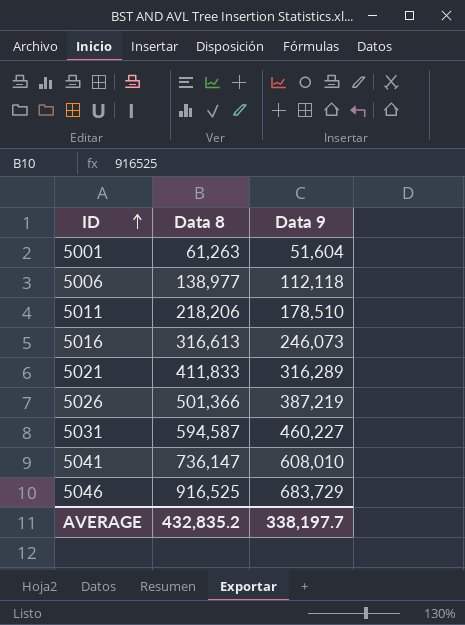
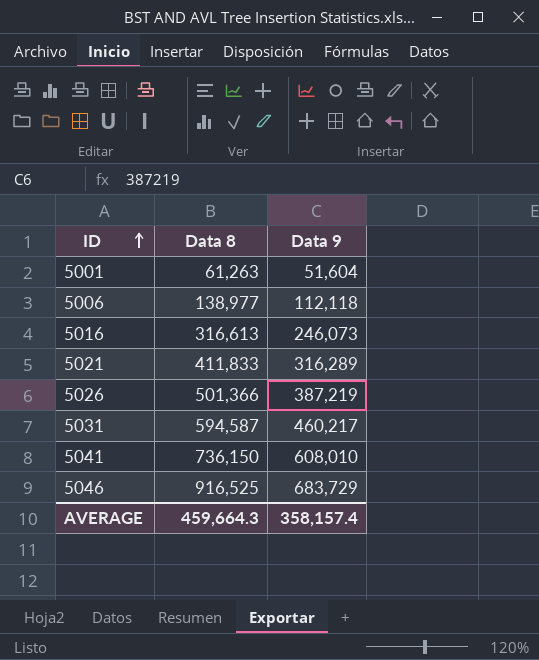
row 5011: 218,206 | 178,510 -> none
5031 | Data 9: 460,227 -> 460,217
5041 | Data 8: 736,147 -> 736,150
AVERAGE | Data 8: 432,835.2 -> 459,664.3
AVERAGE | Data 9: 338,197.7 -> 358,157.4

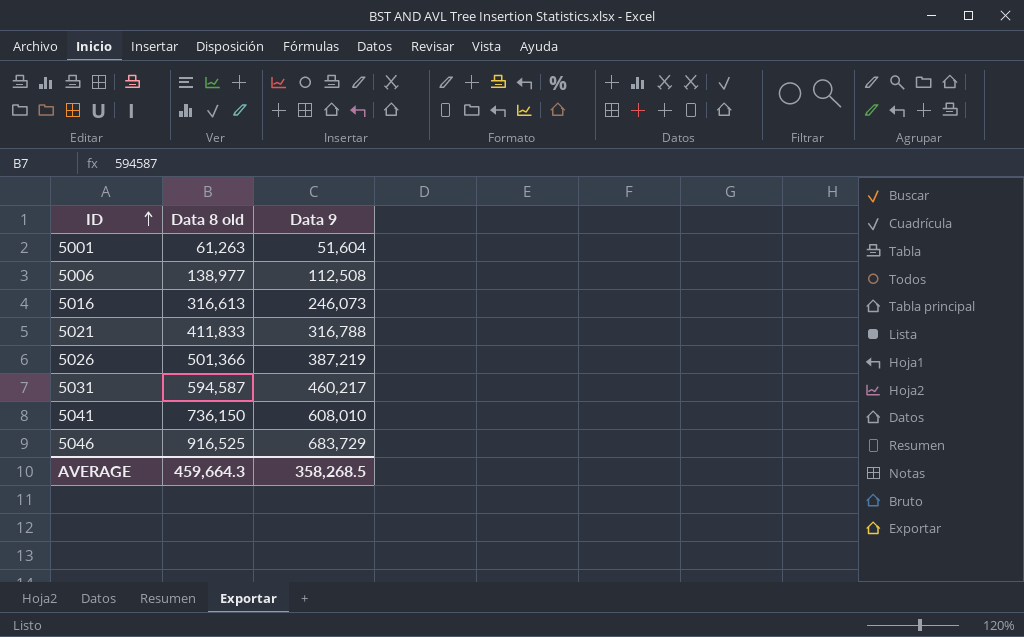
column name: Data 8 -> Data 8 old
5006 | Data 9: 112,118 -> 112,508
5021 | Data 9: 316,289 -> 316,788
AVERAGE | Data 9: 358,157.4 -> 358,268.5

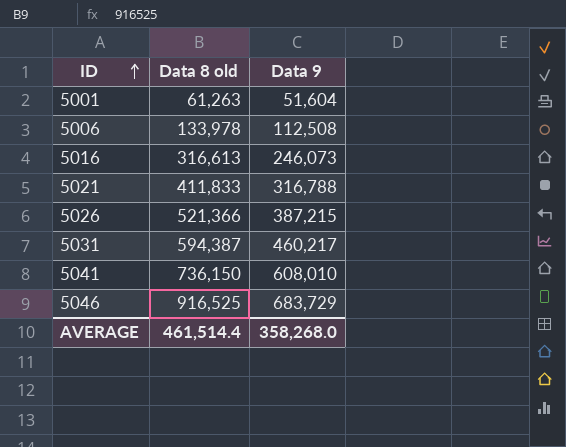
5006 | Data 8 old: 138,977 -> 133,978
5026 | Data 8 old: 501,366 -> 521,366
5026 | Data 9: 387,219 -> 387,215
5031 | Data 8 old: 594,587 -> 594,387
AVERAGE | Data 8 old: 459,664.3 -> 461,514.4
AVERAGE | Data 9: 358,268.5 -> 358,268.0

